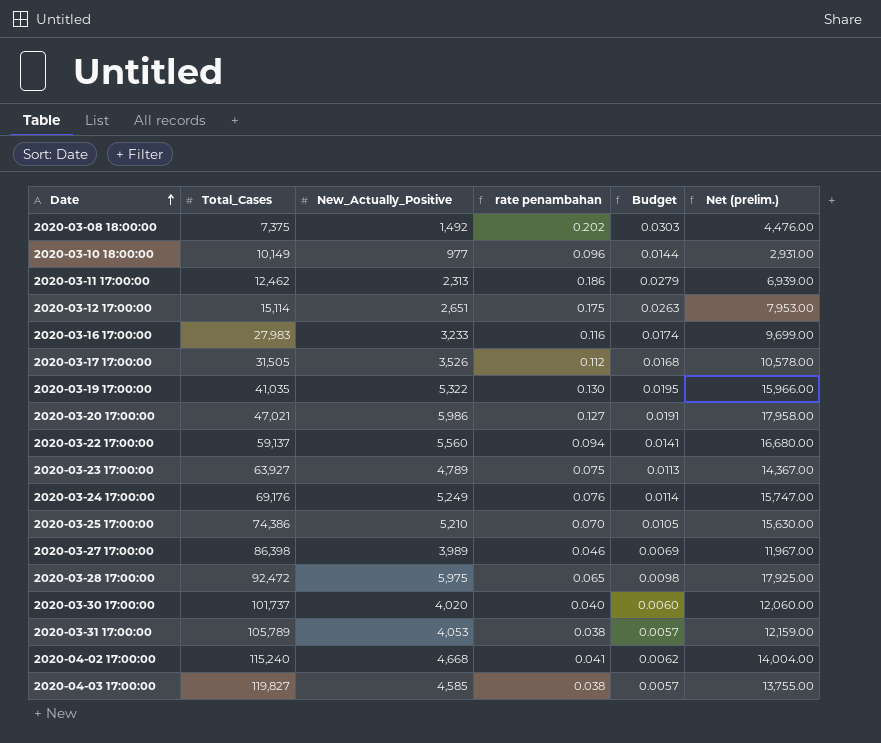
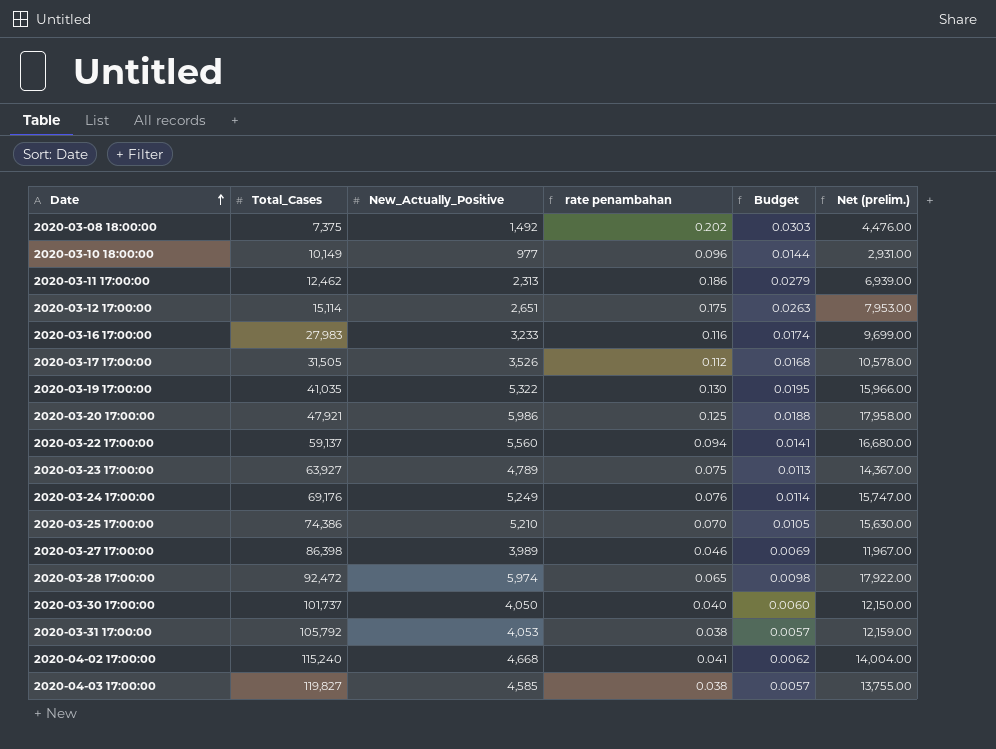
2020-03-20 17:00:00 | Total_Cases: 47,021 -> 47,921
2020-03-20 17:00:00 | rate penambahan: 0.127 -> 0.125
2020-03-20 17:00:00 | Budget: 0.0191 -> 0.0188
2020-03-28 17:00:00 | New_Actually_Positive: 5,975 -> 5,974
2020-03-28 17:00:00 | Net (prelim.): 17,925.00 -> 17,922.00
2020-03-30 17:00:00 | New_Actually_Positive: 4,020 -> 4,050
2020-03-30 17:00:00 | Net (prelim.): 12,060.00 -> 12,150.00
2020-03-31 17:00:00 | Total_Cases: 105,789 -> 105,792

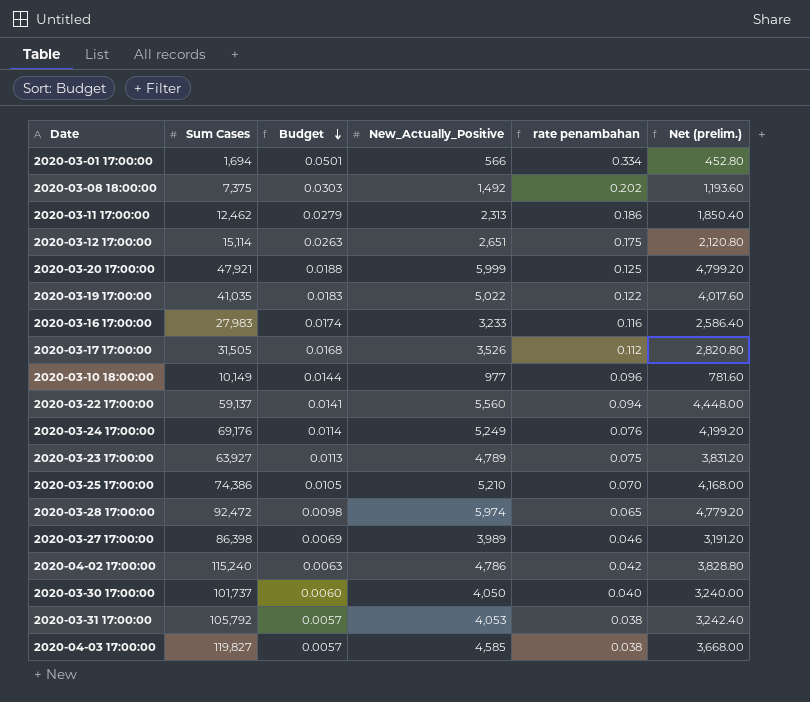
row order: Date ascending -> Budget descending
column name: Total_Cases -> Sum Cases
column Budget | position: 5 -> 3
column Net (prelim.) | formula: [New_Actually_Positive] * 3 -> [New_Actually_Positive] * 0.8
row 2020-03-01 17:00:00: none -> 1,694 | 0.0501 | 566 | 0.334 | 452.80
2020-03-20 17:00:00 | New_Actually_Positive: 5,986 -> 5,999
2020-03-19 17:00:00 | Budget: 0.0195 -> 0.0183
2020-03-19 17:00:00 | New_Actually_Positive: 5,322 -> 5,022
2020-03-19 17:00:00 | rate penambahan: 0.130 -> 0.122
2020-04-02 17:00:00 | Budget: 0.0062 -> 0.0063
2020-04-02 17:00:00 | New_Actually_Positive: 4,668 -> 4,786
2020-04-02 17:00:00 | rate penambahan: 0.041 -> 0.042

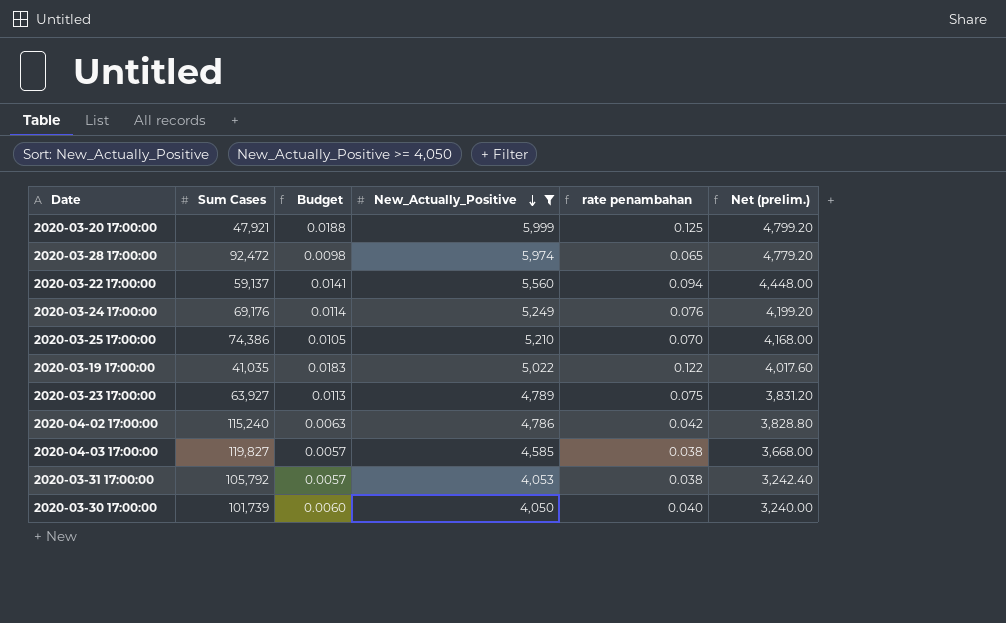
filter: none -> New_Actually_Positive >= 4,050
row order: Budget descending -> New_Actually_Positive descending
2020-03-30 17:00:00 | Sum Cases: 101,737 -> 101,739

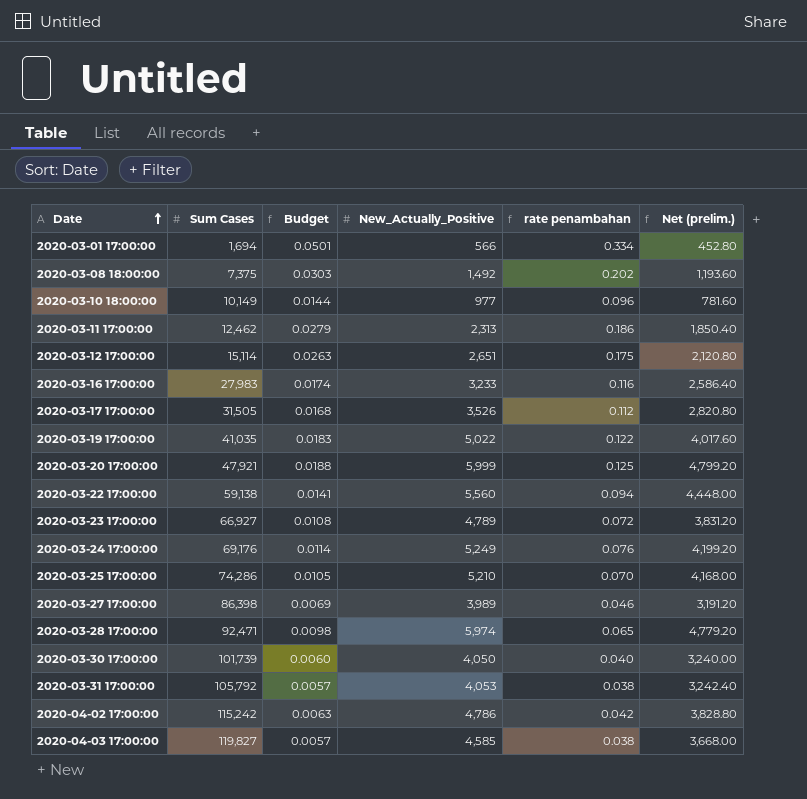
filter: New_Actually_Positive >= 4,050 -> none
row order: New_Actually_Positive descending -> Date ascending
2020-03-22 17:00:00 | Sum Cases: 59,137 -> 59,138
2020-03-23 17:00:00 | Sum Cases: 63,927 -> 66,927
2020-03-23 17:00:00 | Budget: 0.0113 -> 0.0108
2020-03-23 17:00:00 | rate penambahan: 0.075 -> 0.072
2020-03-25 17:00:00 | Sum Cases: 74,386 -> 74,286
2020-03-28 17:00:00 | Sum Cases: 92,472 -> 92,471
2020-04-02 17:00:00 | Sum Cases: 115,240 -> 115,242

